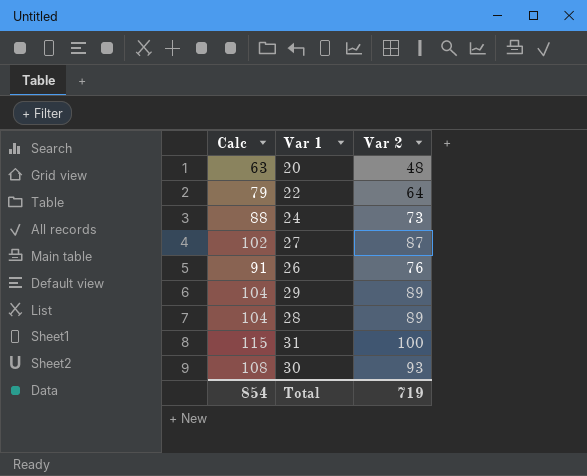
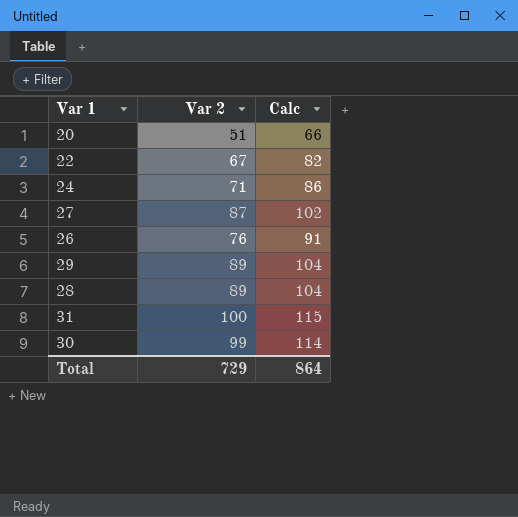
column Calc | position: 1 -> 3
20 | Var 2: 48 -> 51
20 | Calc: 63 -> 66
22 | Var 2: 64 -> 67
22 | Calc: 79 -> 82
24 | Var 2: 73 -> 71
24 | Calc: 88 -> 86
30 | Var 2: 93 -> 99
30 | Calc: 108 -> 114
Total | Var 2: 719 -> 729
Total | Calc: 854 -> 864

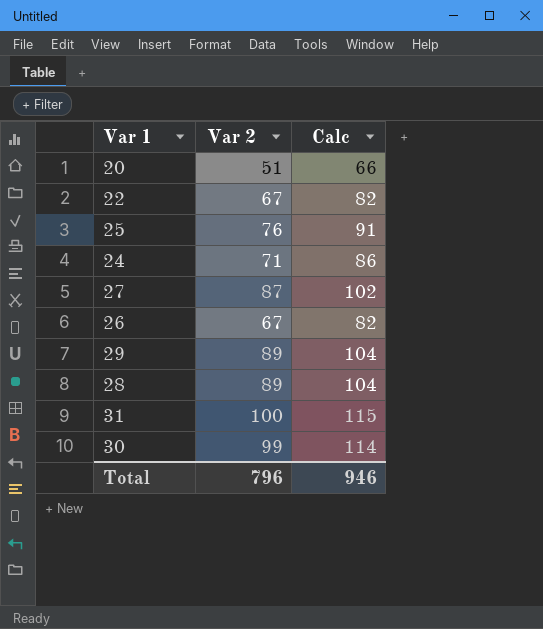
row 25: none -> 76 | 91
26 | Var 2: 76 -> 67
26 | Calc: 91 -> 82
Total | Var 2: 729 -> 796
Total | Calc: 864 -> 946

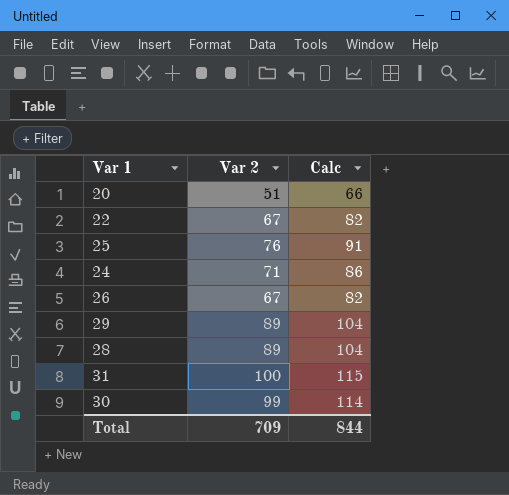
row 27: 87 | 102 -> none
Total | Var 2: 796 -> 709
Total | Calc: 946 -> 844

